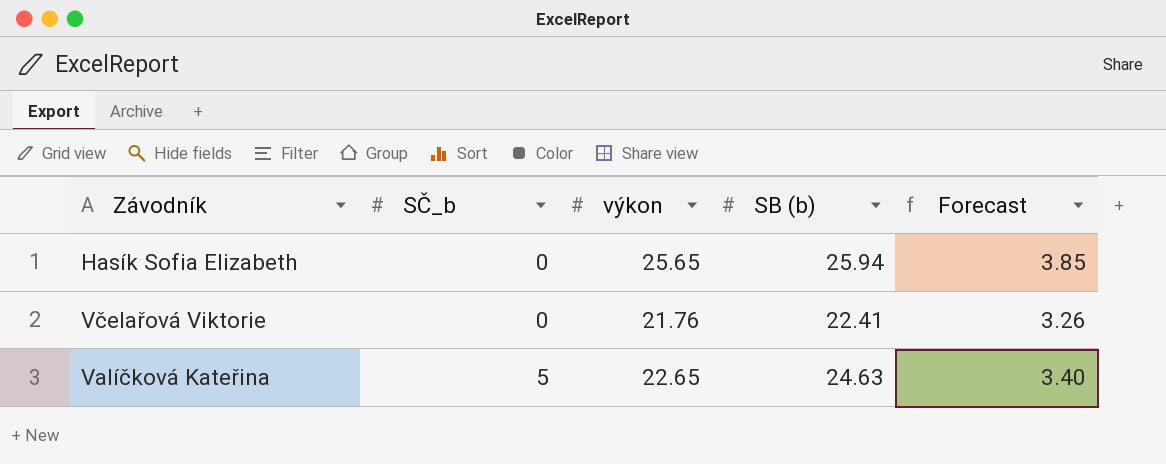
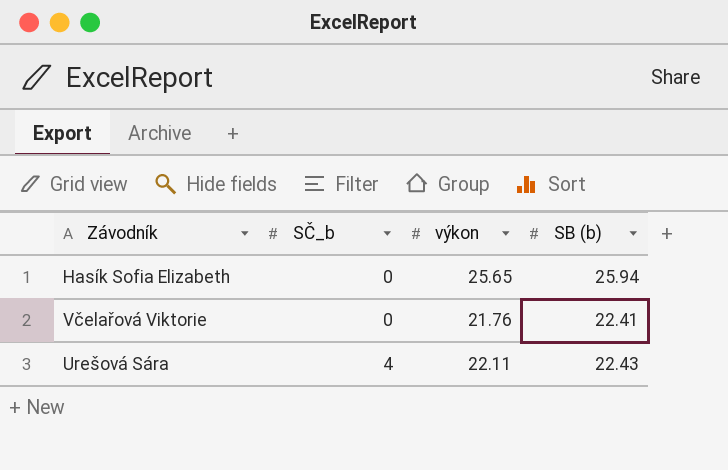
column Forecast | formula: [výkon] * 0.15 -> none
row Valíčková Kateřina: 5 | 22.65 | 24.63 | 3.40 -> none
row Urešová Sára: none -> 4 | 22.11 | 22.43

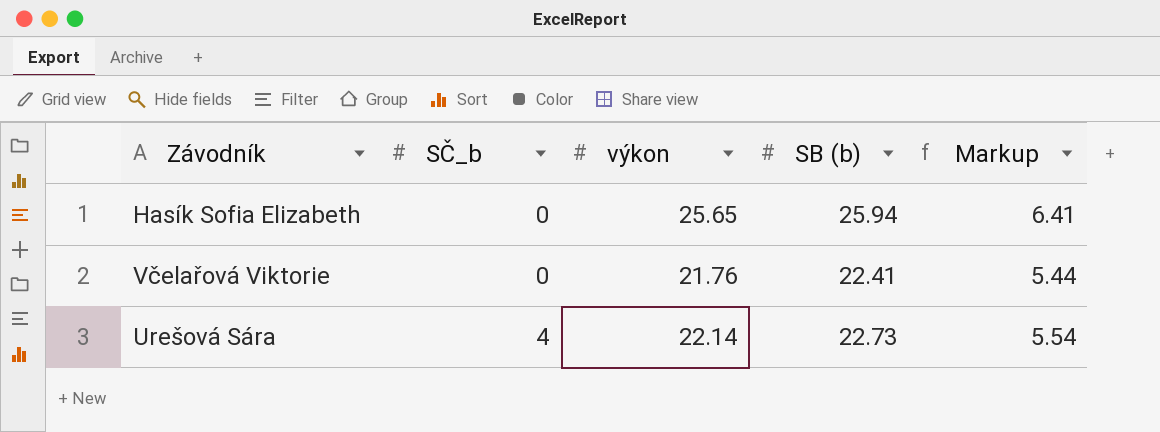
column Markup | formula: none -> [výkon] * 0.25
Urešová Sára | výkon: 22.11 -> 22.14
Urešová Sára | SB (b): 22.43 -> 22.73

